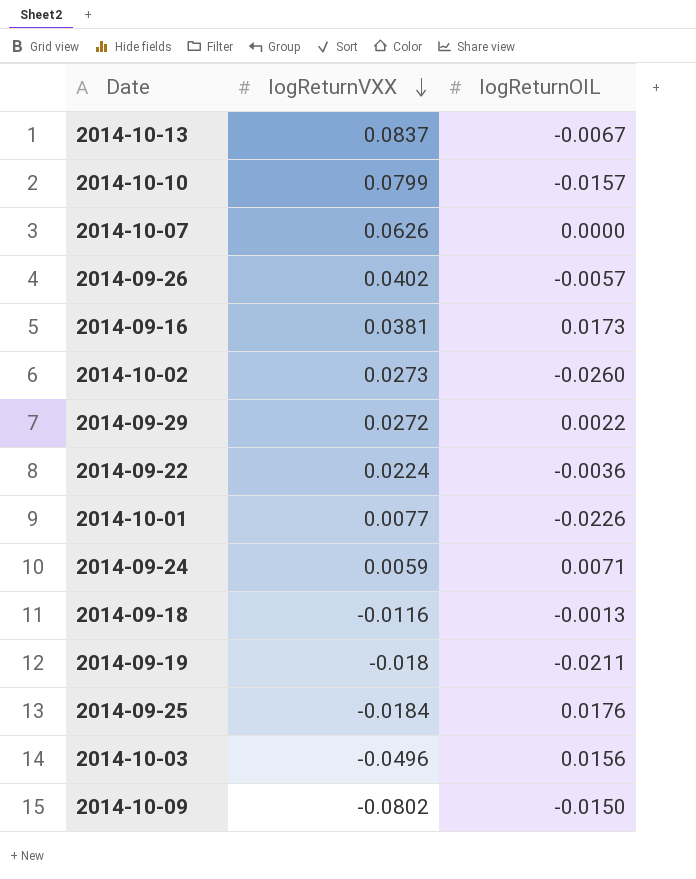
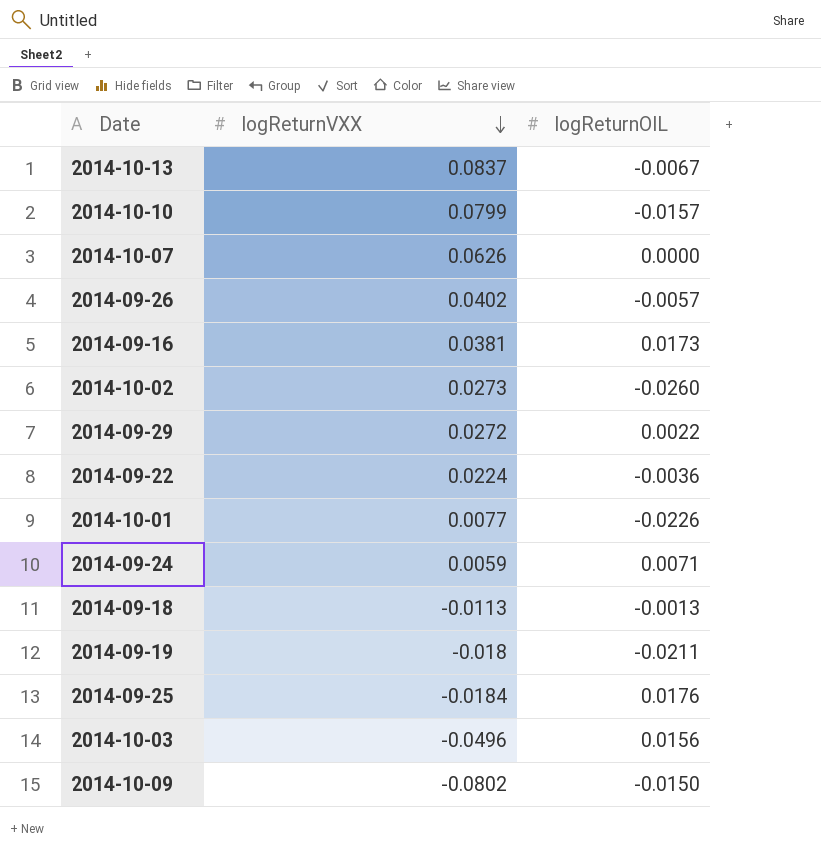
2014-09-18 | logReturnVXX: -0.0116 -> -0.0113

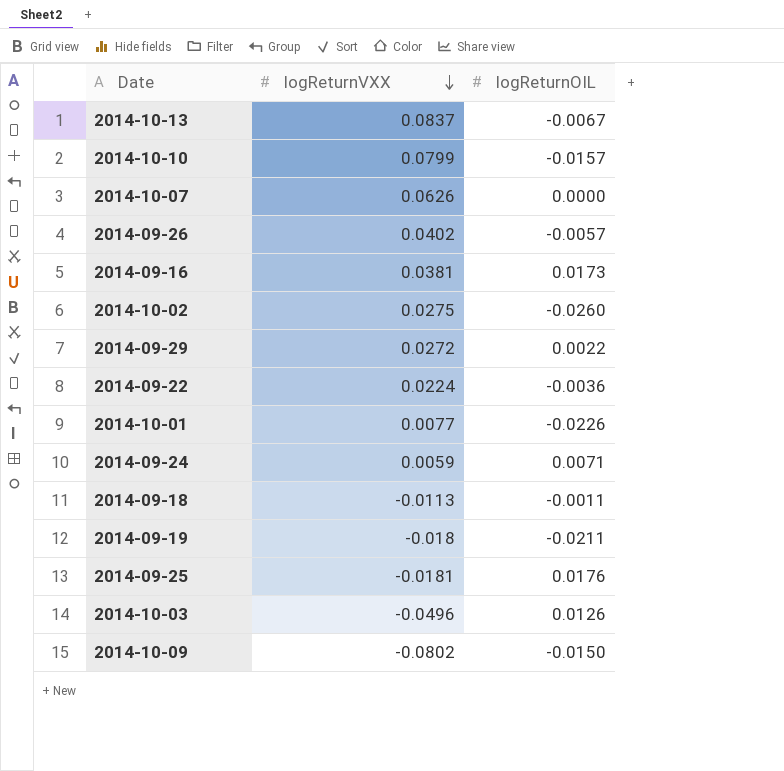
2014-10-02 | logReturnVXX: 0.0273 -> 0.0275
2014-09-18 | logReturnOIL: -0.0013 -> -0.0011
2014-09-25 | logReturnVXX: -0.0184 -> -0.0181
2014-10-03 | logReturnOIL: 0.0156 -> 0.0126

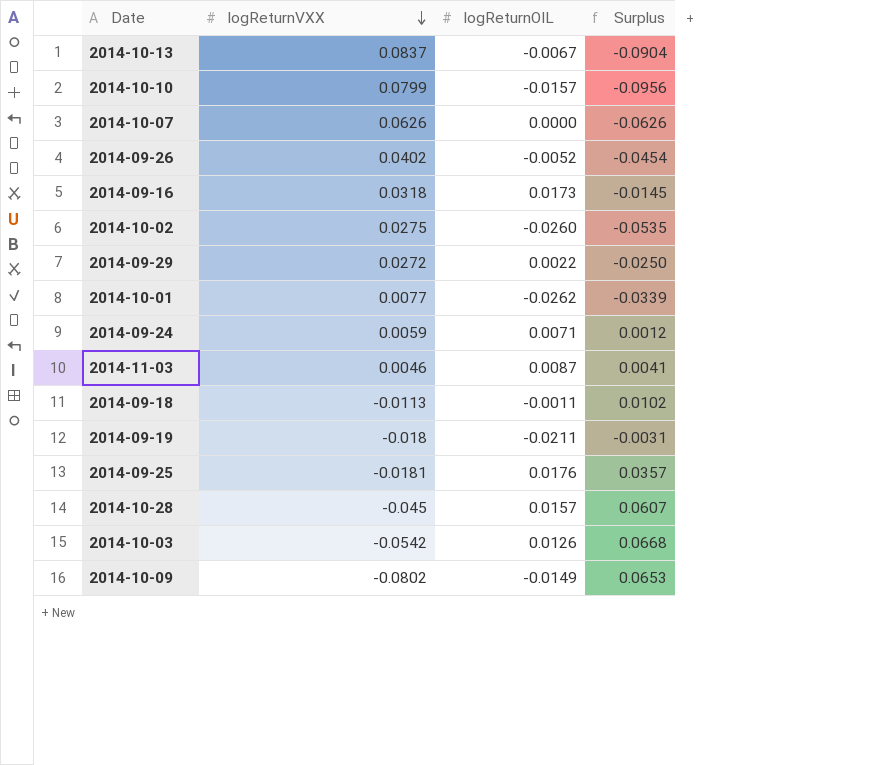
column Surplus | formula: none -> [logReturnOIL] - [logReturnVXX]
row 2014-09-22: 0.0224 | -0.0036 -> none
2014-09-26 | logReturnOIL: -0.0057 -> -0.0052
2014-09-16 | logReturnVXX: 0.0381 -> 0.0318
2014-10-01 | logReturnOIL: -0.0226 -> -0.0262
row 2014-11-03: none -> 0.0046 | 0.0087 | 0.0041
row 2014-10-28: none -> -0.045 | 0.0157 | 0.0607
2014-10-03 | logReturnVXX: -0.0496 -> -0.0542
2014-10-09 | logReturnOIL: -0.0150 -> -0.0149

